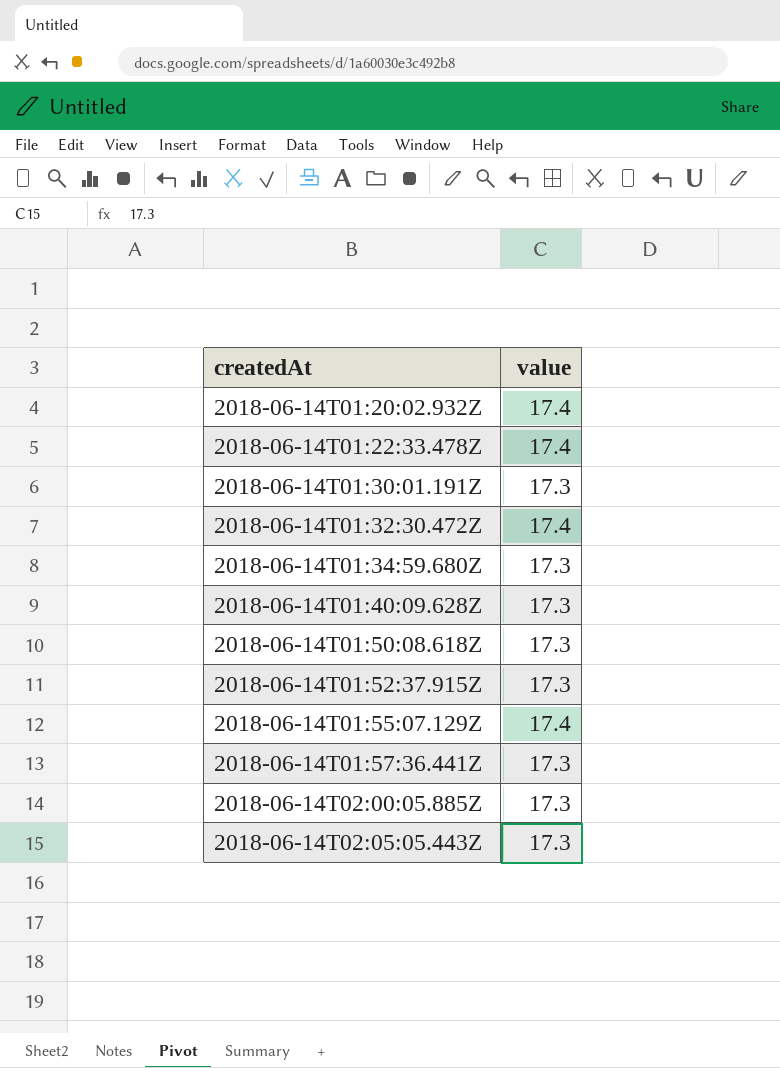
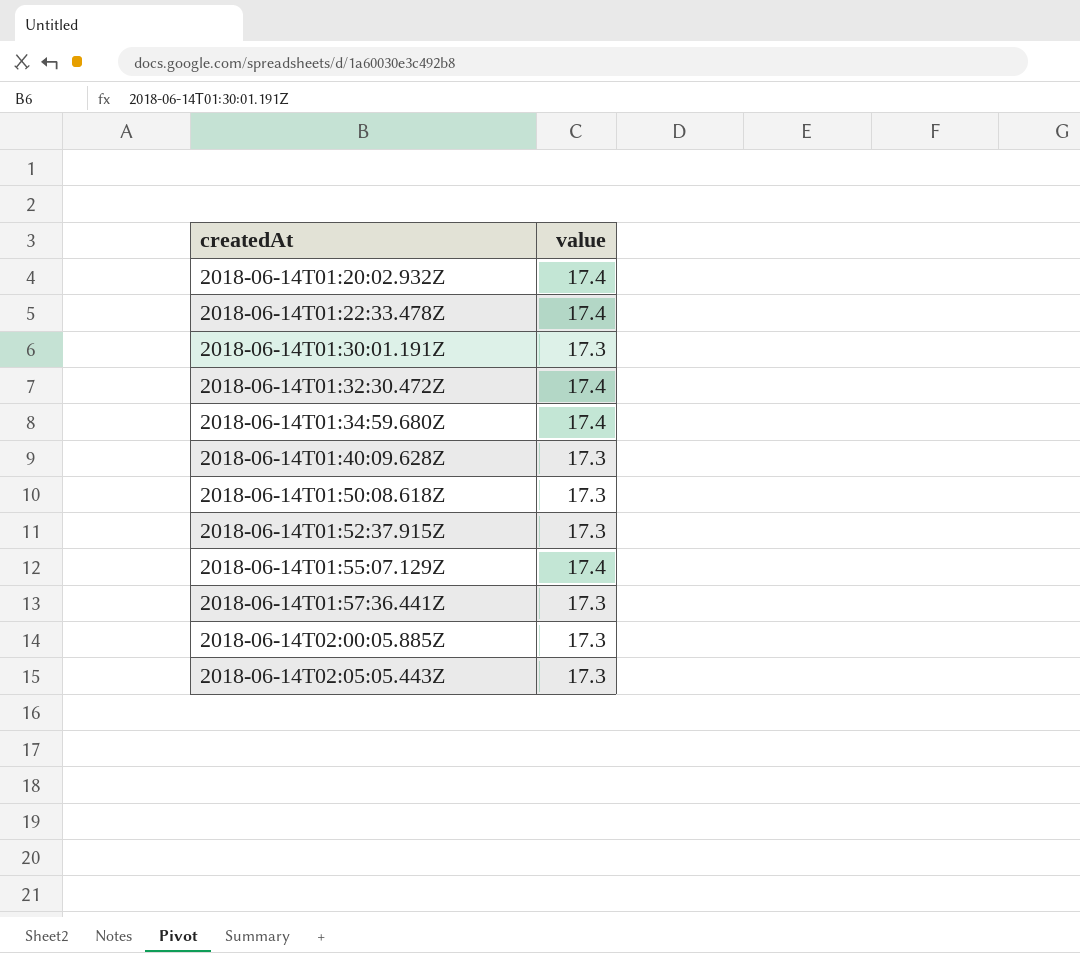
2018-06-14T01:34:59.680Z | value: 17.3 -> 17.4

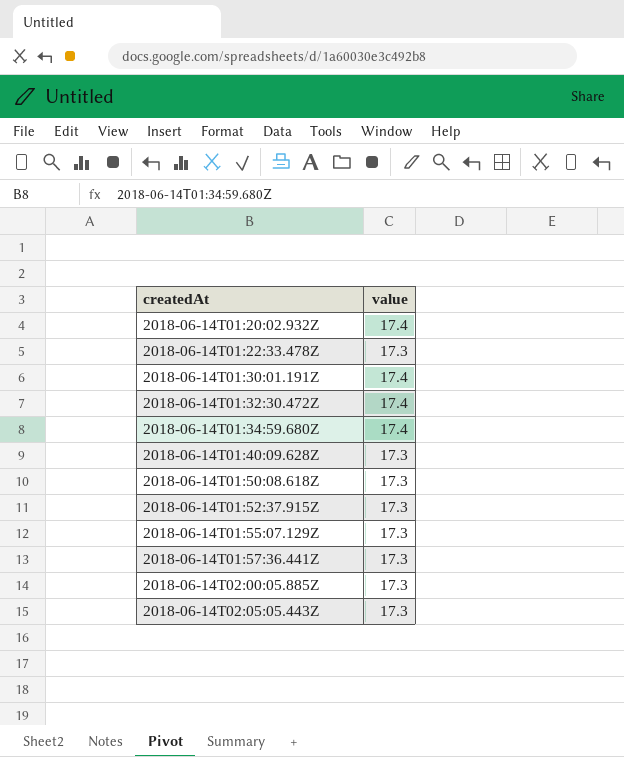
2018-06-14T01:22:33.478Z | value: 17.4 -> 17.3
2018-06-14T01:30:01.191Z | value: 17.3 -> 17.4
2018-06-14T01:55:07.129Z | value: 17.4 -> 17.3

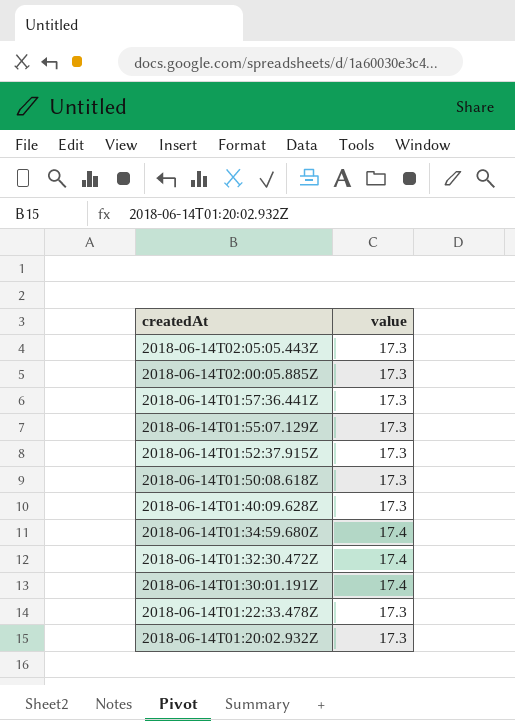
row order: createdAt ascending -> createdAt descending
2018-06-14T01:20:02.932Z | value: 17.4 -> 17.3

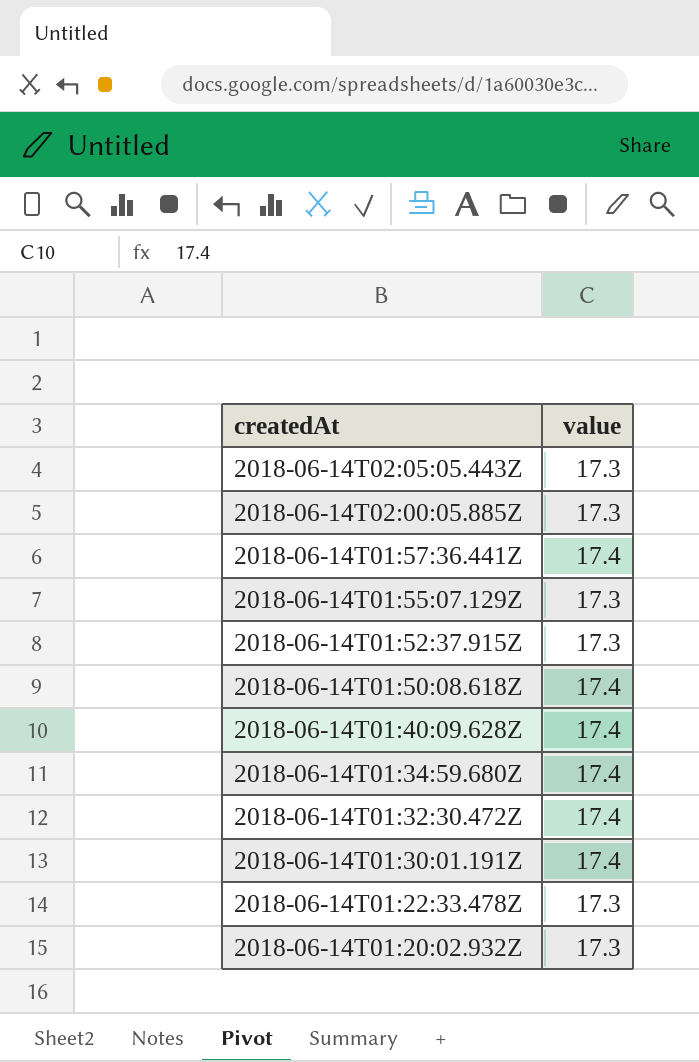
2018-06-14T01:57:36.441Z | value: 17.3 -> 17.4
2018-06-14T01:50:08.618Z | value: 17.3 -> 17.4
2018-06-14T01:40:09.628Z | value: 17.3 -> 17.4

